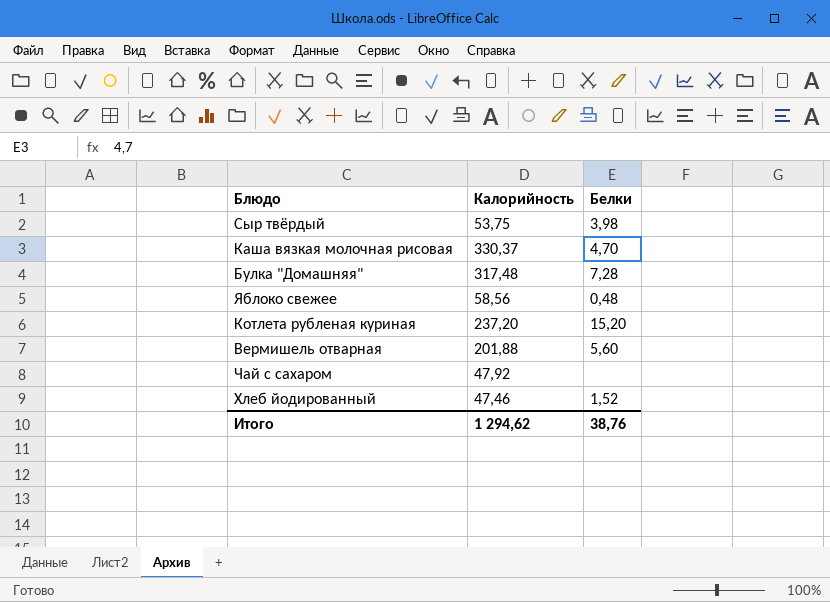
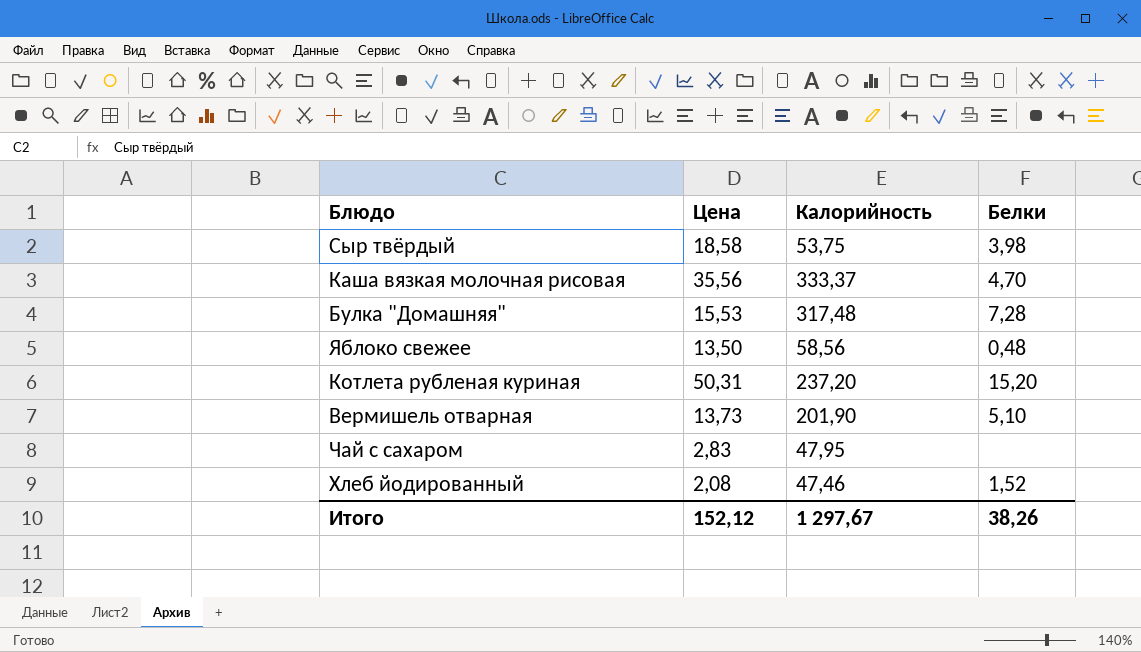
column Цена | position: none -> 2
Каша вязкая молочная рисовая | Калорийность: 330,37 -> 333,37
Вермишель отварная | Калорийность: 201,88 -> 201,90
Вермишель отварная | Белки: 5,60 -> 5,10
Чай с сахаром | Калорийность: 47,92 -> 47,95
Итого | Калорийность: 1 294,62 -> 1 297,67
Итого | Белки: 38,76 -> 38,26

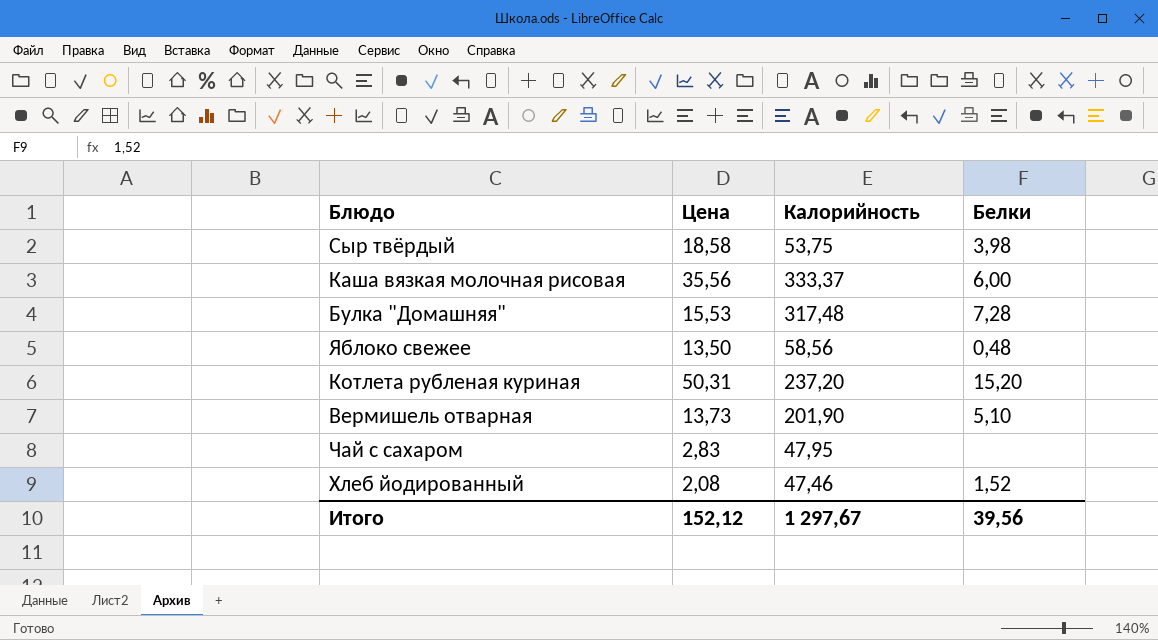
Каша вязкая молочная рисовая | Белки: 4,70 -> 6,00
Итого | Белки: 38,26 -> 39,56

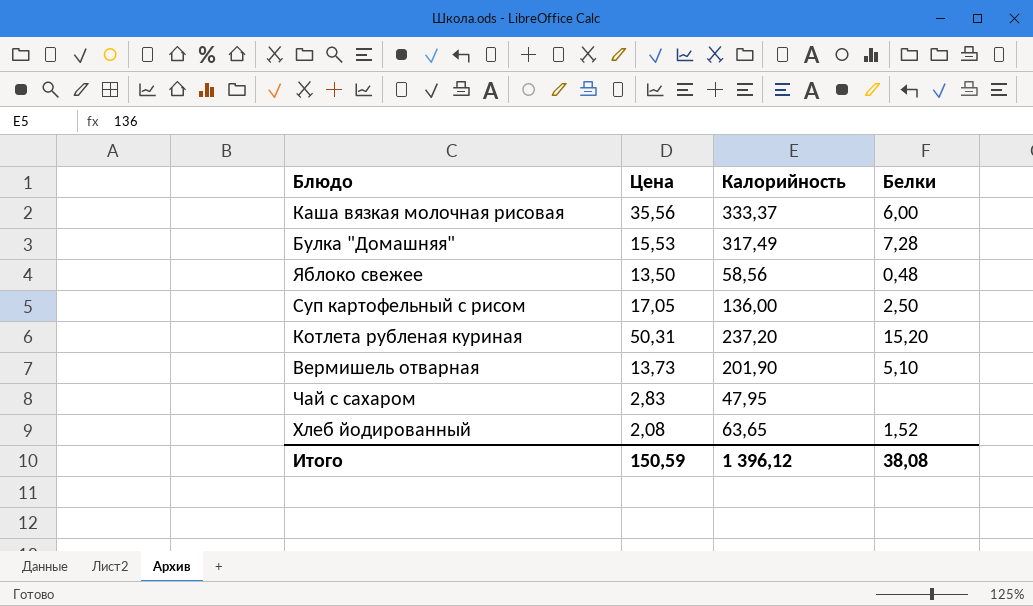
row Сыр твёрдый: 18,58 | 53,75 | 3,98 -> none
Булка "Домашняя" | Калорийность: 317,48 -> 317,49
row Суп картофельный с рисом: none -> 17,05 | 136,00 | 2,50
Хлеб йодированный | Калорийность: 47,46 -> 63,65
Итого | Цена: 152,12 -> 150,59
Итого | Калорийность: 1 297,67 -> 1 396,12
Итого | Белки: 39,56 -> 38,08

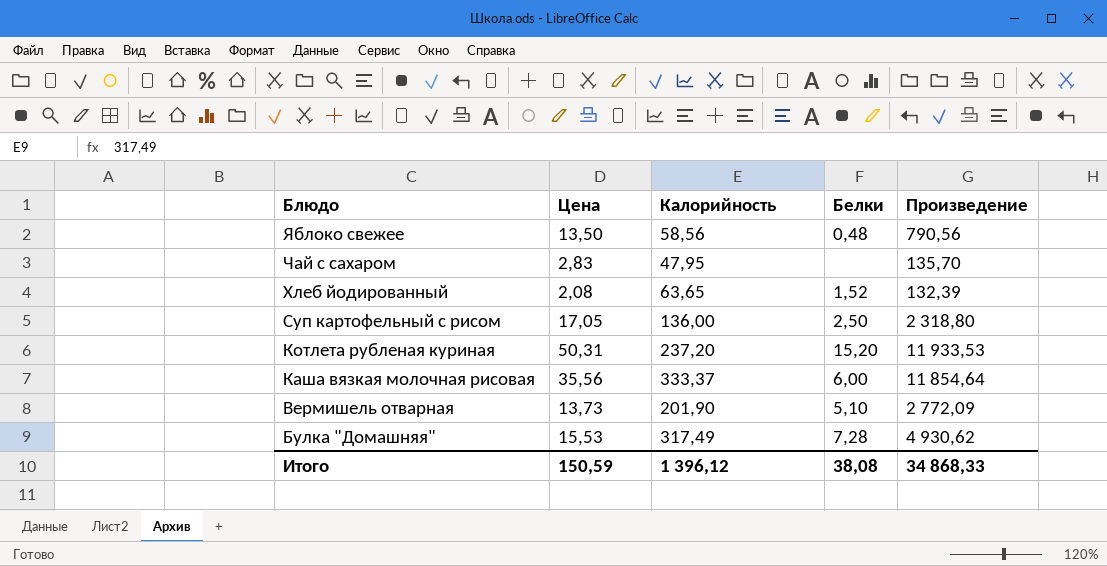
row order: none -> Блюдо descending
column Произведение | formula: none -> [Цена] * [Калорийность]

